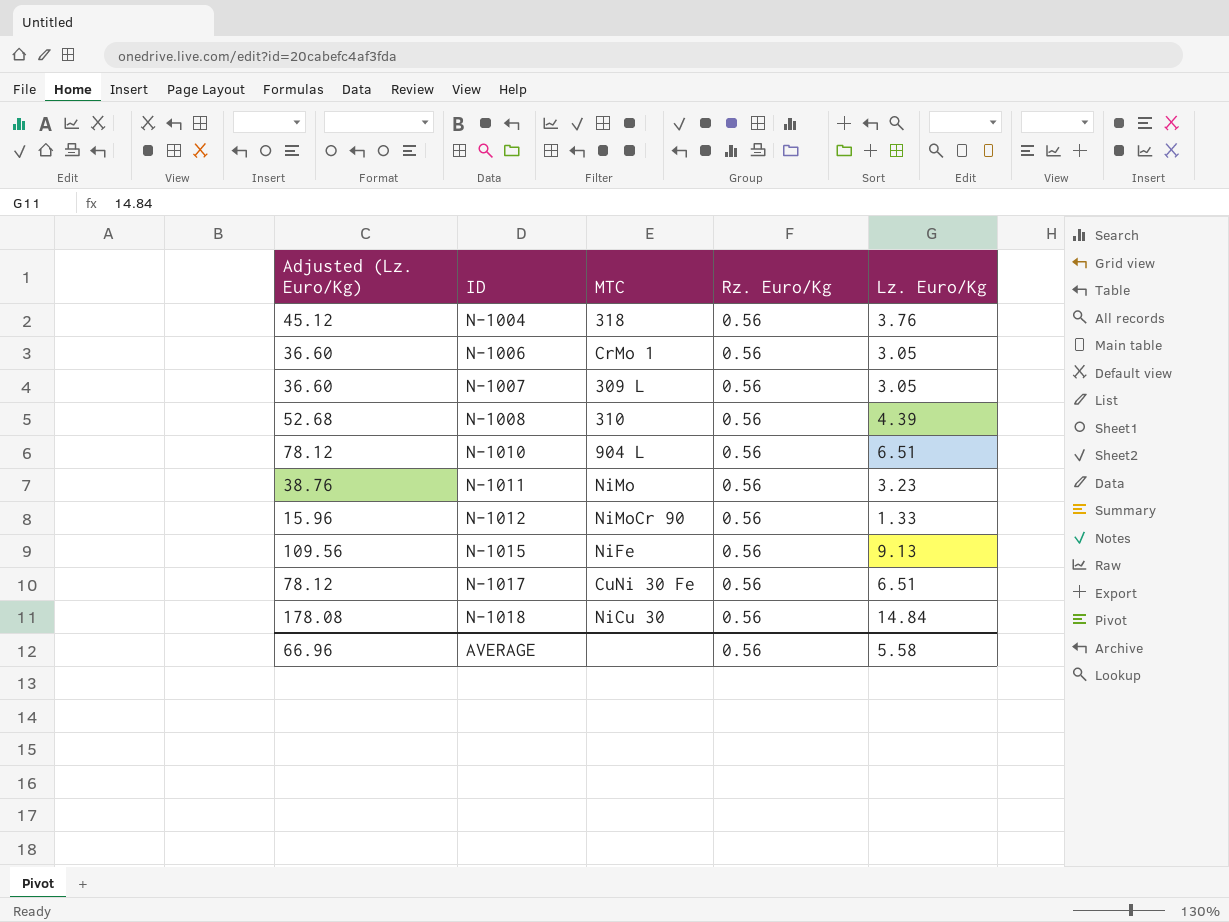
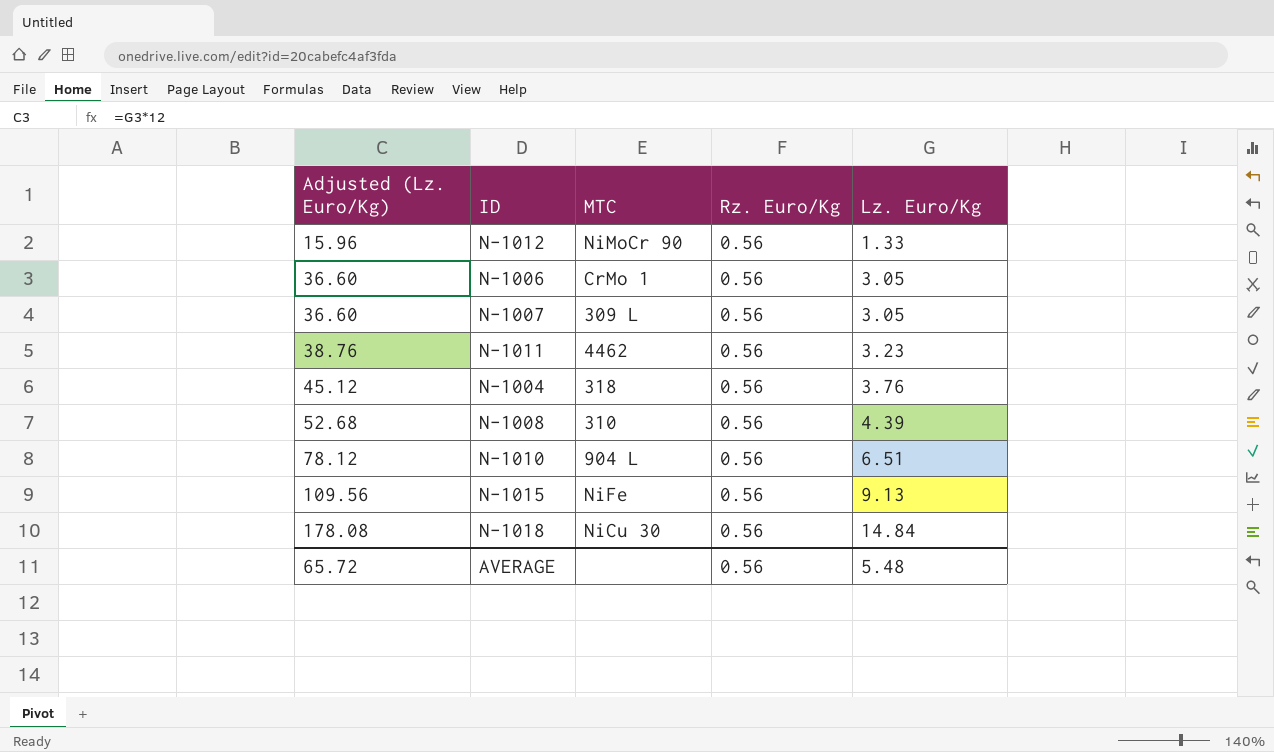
row order: ID ascending -> Adjusted (Lz. Euro/Kg) ascending
row N-1017: 78.12 | CuNi 30 Fe | 0.56 | 6.51 -> none
N-1011 | MTC: NiMo -> 4462
AVERAGE | Adjusted (Lz. Euro/Kg): 66.96 -> 65.72
AVERAGE | Lz. Euro/Kg: 5.58 -> 5.48

